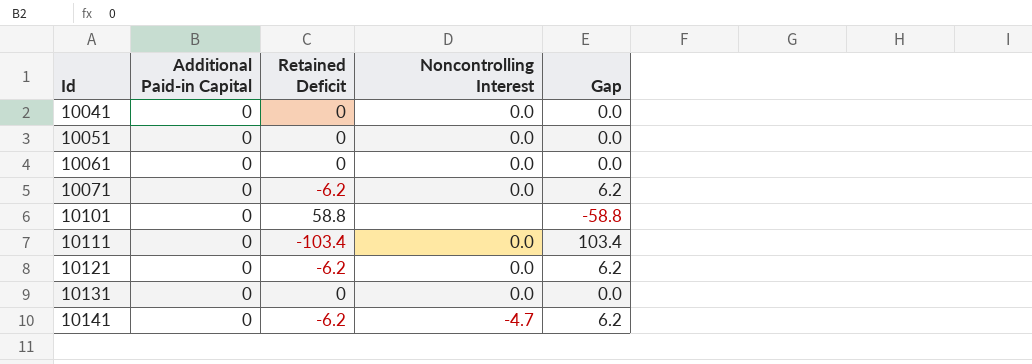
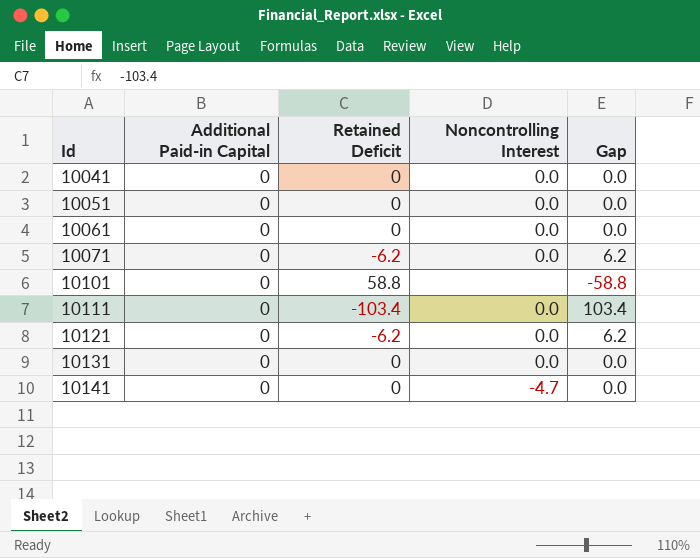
10141 | Retained Deficit: -6.2 -> 0
10141 | Gap: 6.2 -> 0.0

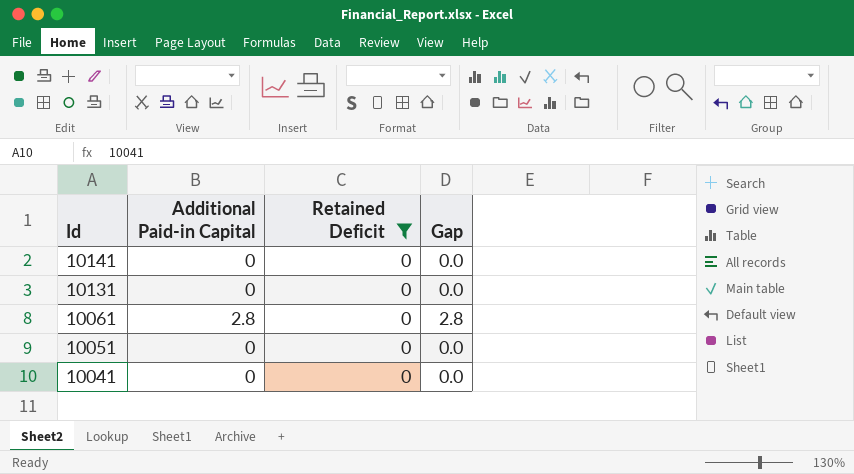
filter: none -> Retained Deficit = 0
row order: Id ascending -> Id descending
column Noncontrolling Interest | position: 4 -> none
10061 | Additional Paid-in Capital: 0 -> 2.8
10061 | Gap: 0.0 -> 2.8

